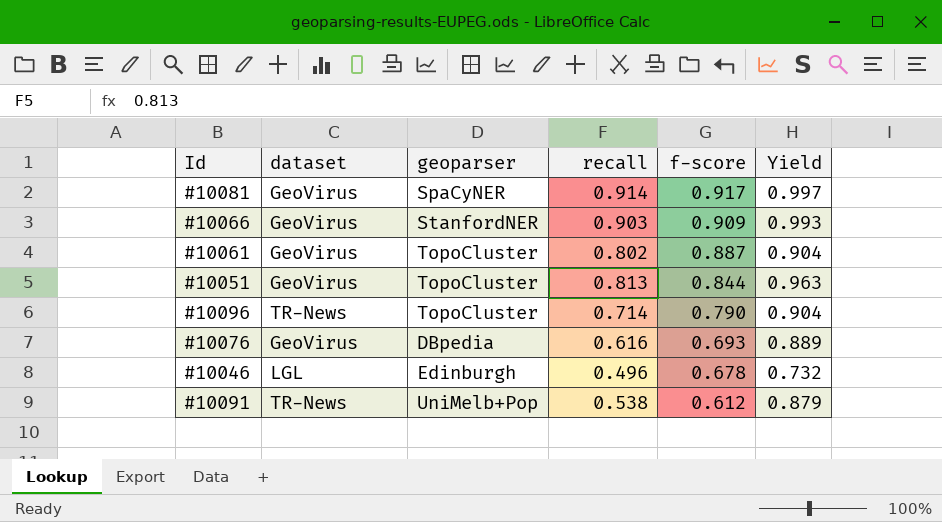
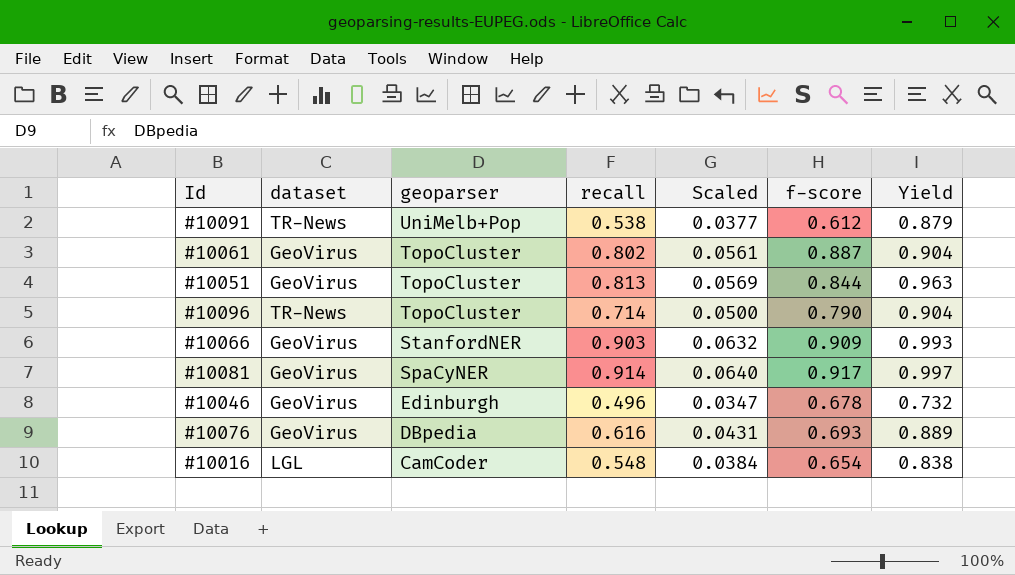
row order: f-score descending -> geoparser descending
column Scaled | formula: none -> [recall] * 0.07
#10046 | dataset: LGL -> GeoVirus
row #10016: none -> LGL | CamCoder | 0.548 | 0.0384 | 0.654 | 0.838

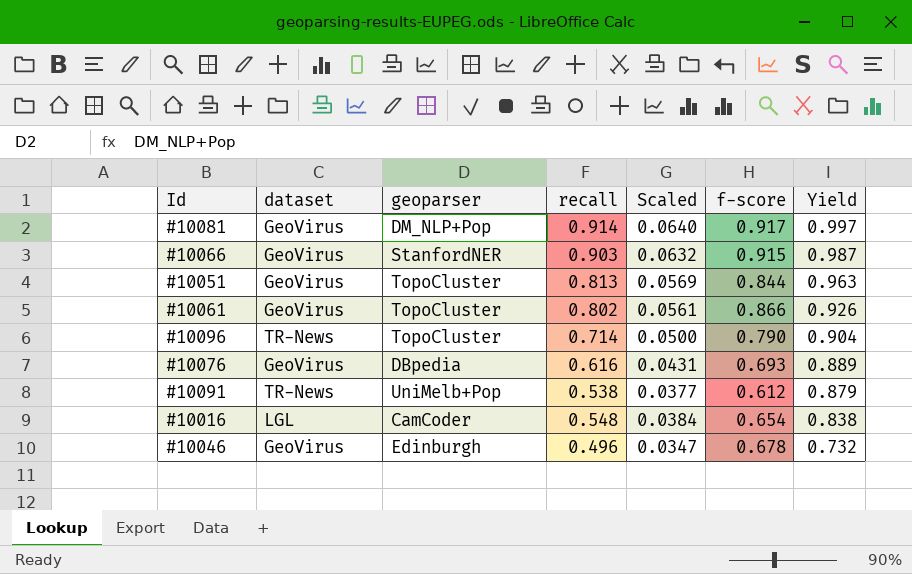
row order: geoparser descending -> Yield descending
#10081 | geoparser: SpaCyNER -> DM_NLP+Pop
#10066 | f-score: 0.909 -> 0.915
#10066 | Yield: 0.993 -> 0.987
#10061 | f-score: 0.887 -> 0.866
#10061 | Yield: 0.904 -> 0.926

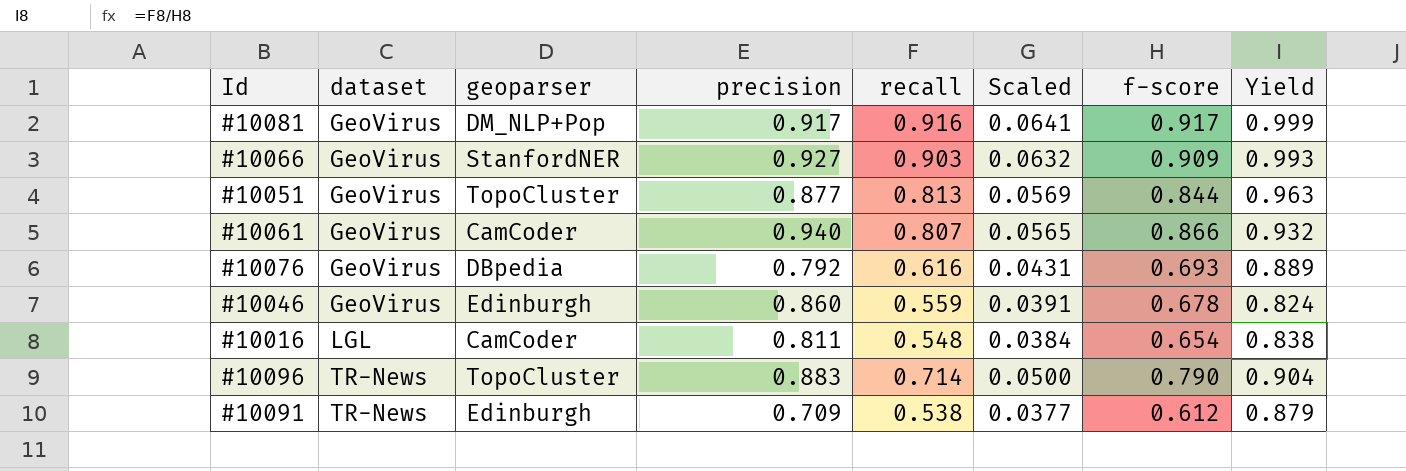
row order: Yield descending -> dataset ascending
column precision | position: none -> 4
#10081 | recall: 0.914 -> 0.916
#10081 | Scaled: 0.0640 -> 0.0641
#10081 | Yield: 0.997 -> 0.999
#10066 | f-score: 0.915 -> 0.909
#10066 | Yield: 0.987 -> 0.993
#10061 | geoparser: TopoCluster -> CamCoder
#10061 | recall: 0.802 -> 0.807
#10061 | Scaled: 0.0561 -> 0.0565
#10061 | Yield: 0.926 -> 0.932
#10046 | recall: 0.496 -> 0.559
#10046 | Scaled: 0.0347 -> 0.0391
#10046 | Yield: 0.732 -> 0.824
#10091 | geoparser: UniMelb+Pop -> Edinburgh

